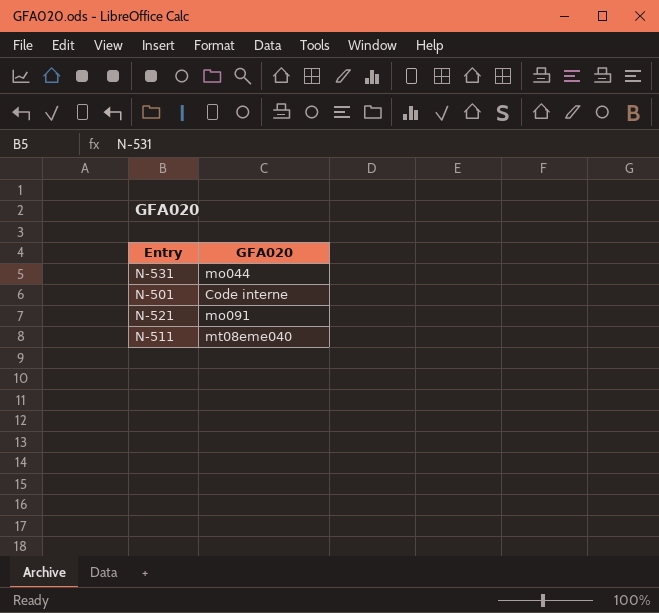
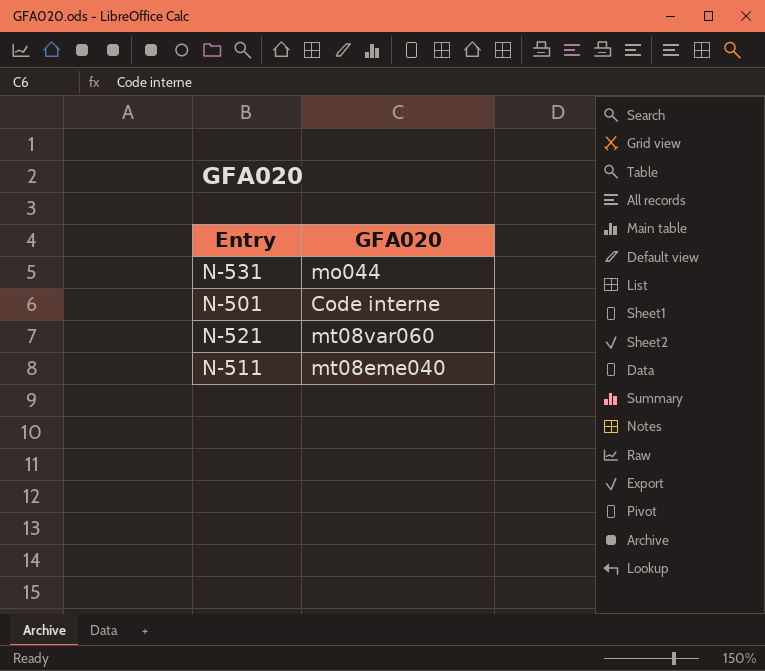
N-521 | GFA020: mo091 -> mt08var060

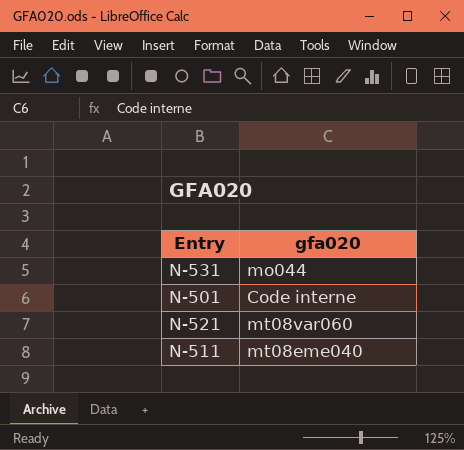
column name: GFA020 -> gfa020

